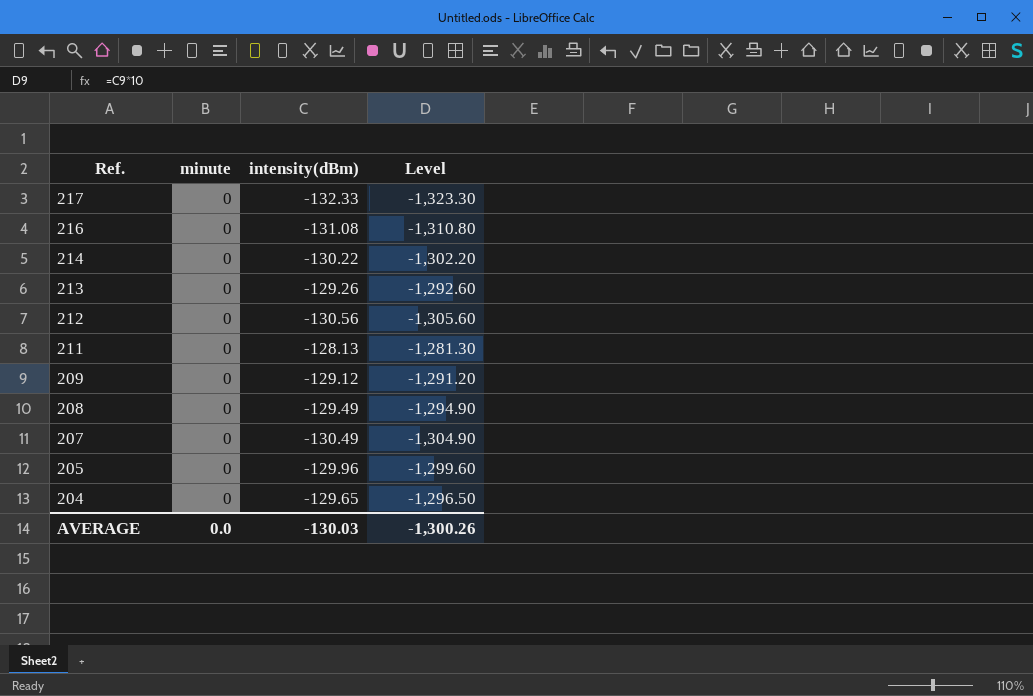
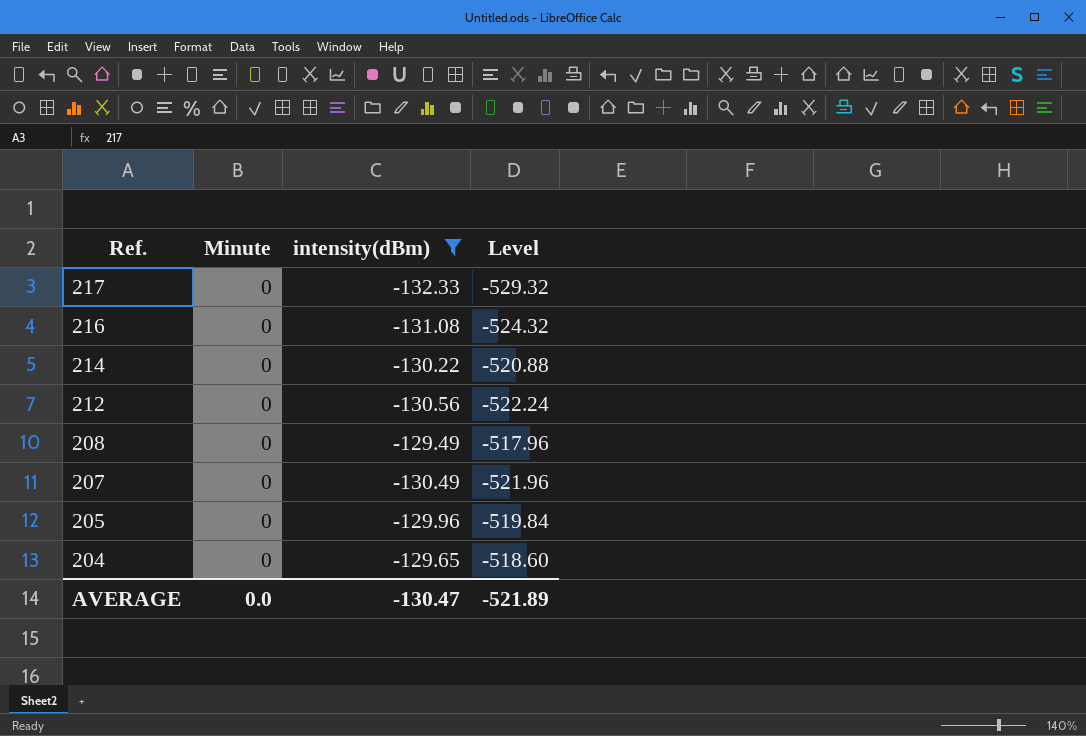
filter: none -> intensity(dBm) <= -129.49
column name: minute -> Minute
column Level | formula: [intensity(dBm)] * 10 -> [intensity(dBm)] * 4
AVERAGE | intensity(dBm): -130.03 -> -130.47
AVERAGE | Level: -1,300.26 -> -521.89

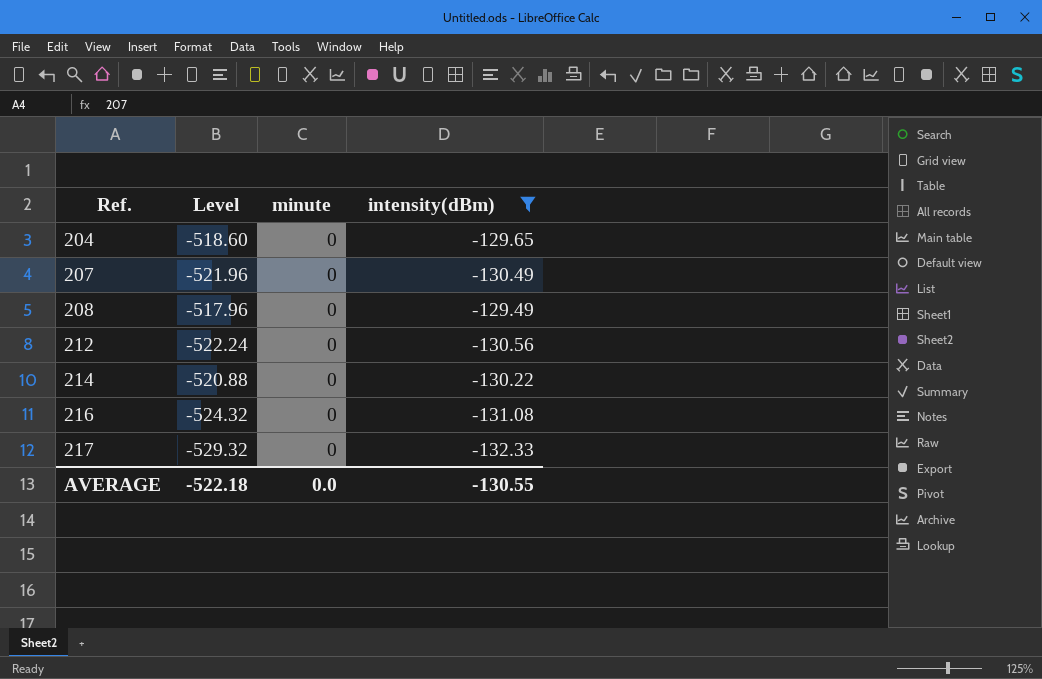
row order: Ref. descending -> Ref. ascending
column Level | position: 4 -> 2
column name: Minute -> minute
row 205: 0 | -129.96 | -519.84 -> none
AVERAGE | Level: -521.89 -> -522.18
AVERAGE | intensity(dBm): -130.47 -> -130.55

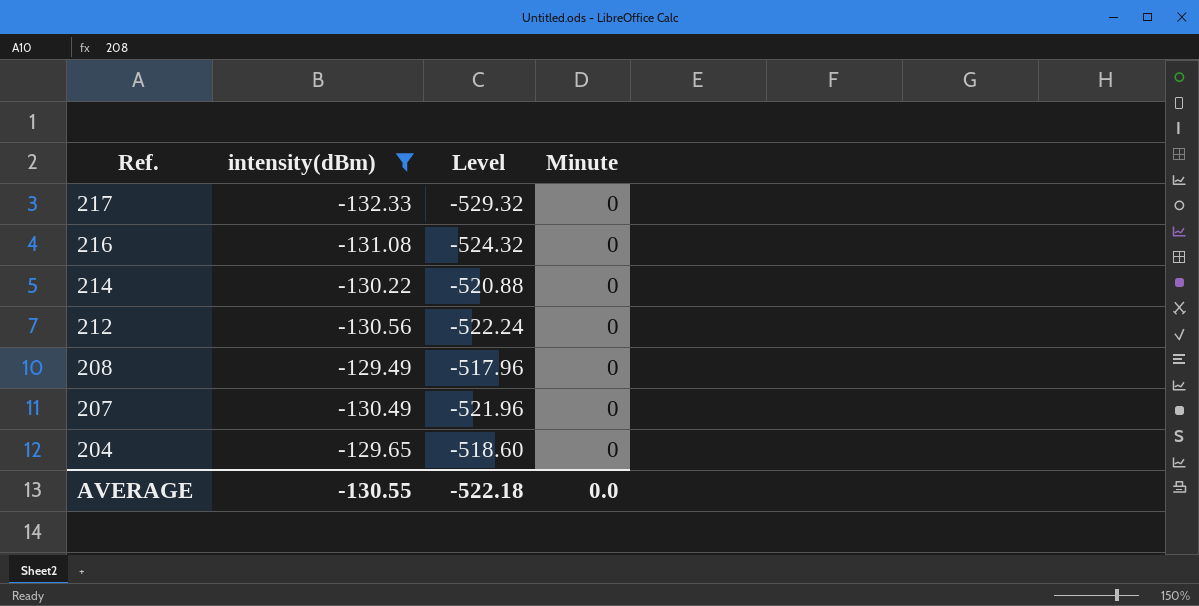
row order: Ref. ascending -> Ref. descending
column intensity(dBm) | position: 4 -> 2
column name: minute -> Minute

